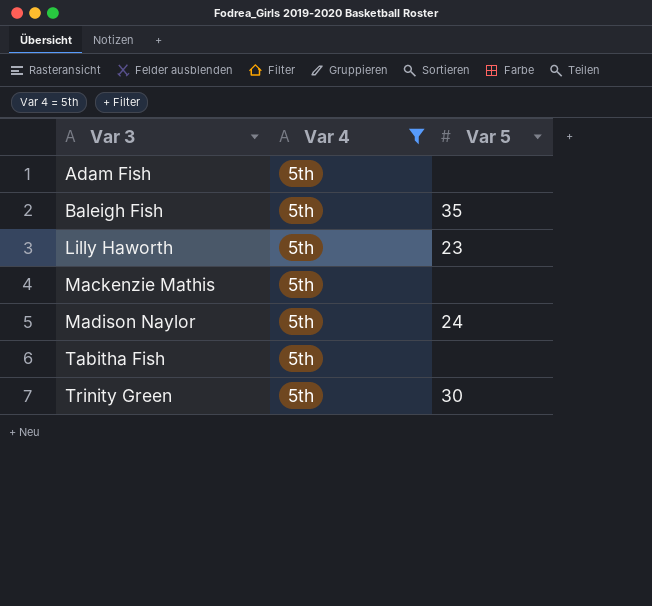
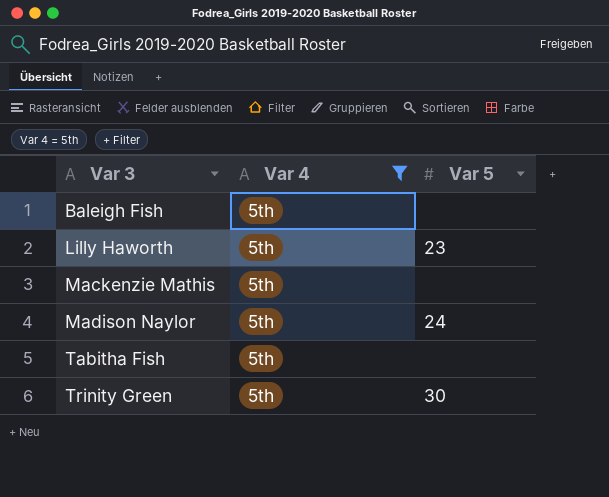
row Adam Fish: 5th | none -> none
Baleigh Fish | Var 5: 35 -> none

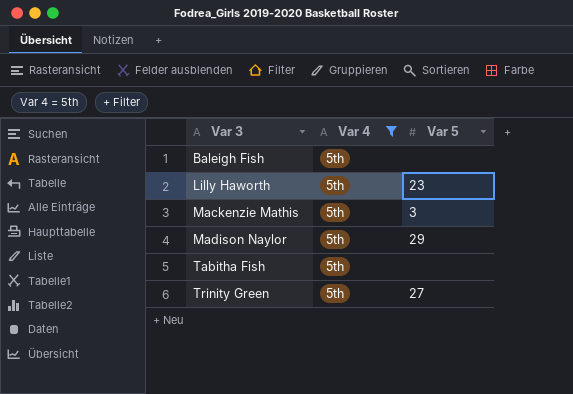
Mackenzie Mathis | Var 5: none -> 3
Madison Naylor | Var 5: 24 -> 29
Trinity Green | Var 5: 30 -> 27

